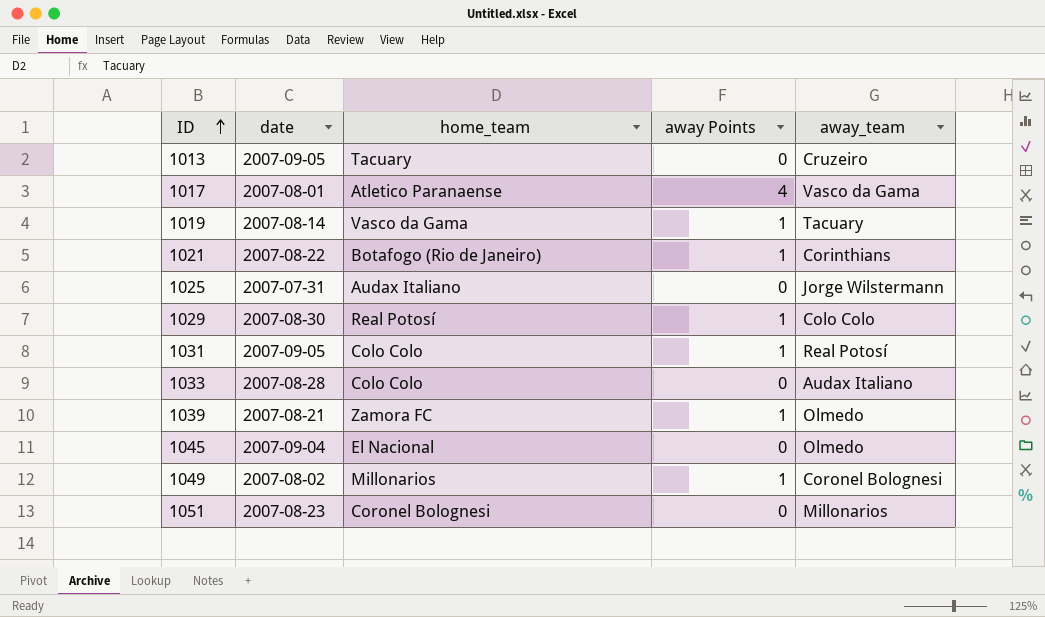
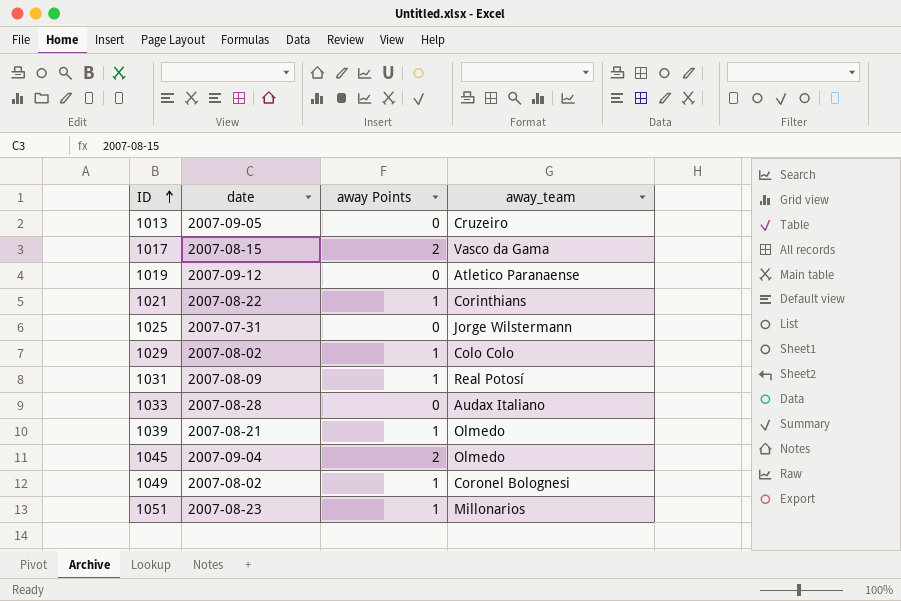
column home_team | position: 3 -> none
1017 | date: 2007-08-01 -> 2007-08-15
1017 | away Points: 4 -> 2
1019 | date: 2007-08-14 -> 2007-09-12
1019 | away Points: 1 -> 0
1019 | away_team: Tacuary -> Atletico Paranaense
1029 | date: 2007-08-30 -> 2007-08-02
1031 | date: 2007-09-05 -> 2007-08-09
1045 | away Points: 0 -> 2
1051 | away Points: 0 -> 1

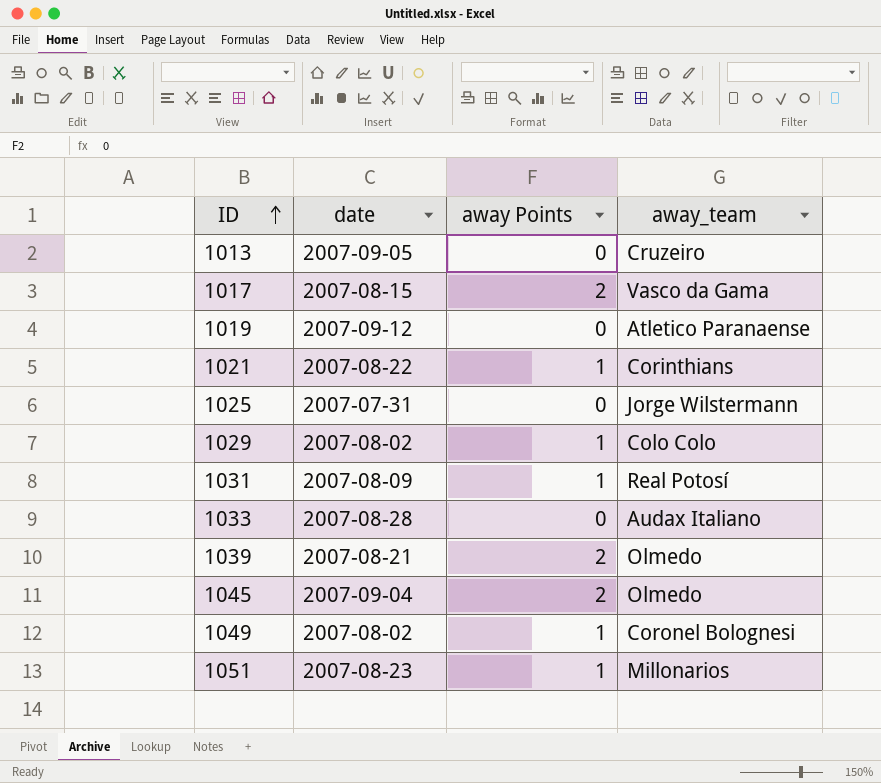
1039 | away Points: 1 -> 2

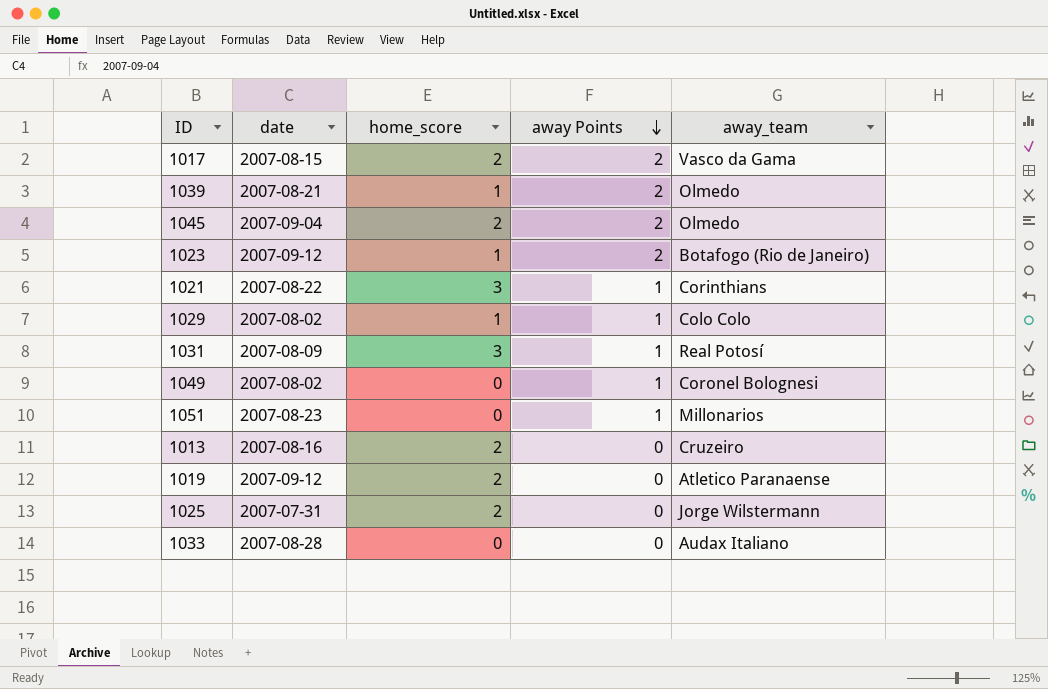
row order: ID ascending -> away Points descending
column home_score | position: none -> 3
row 1023: none -> 2007-09-12 | 1 | 2 | Botafogo (Rio de Janeiro)
1013 | date: 2007-09-05 -> 2007-08-16

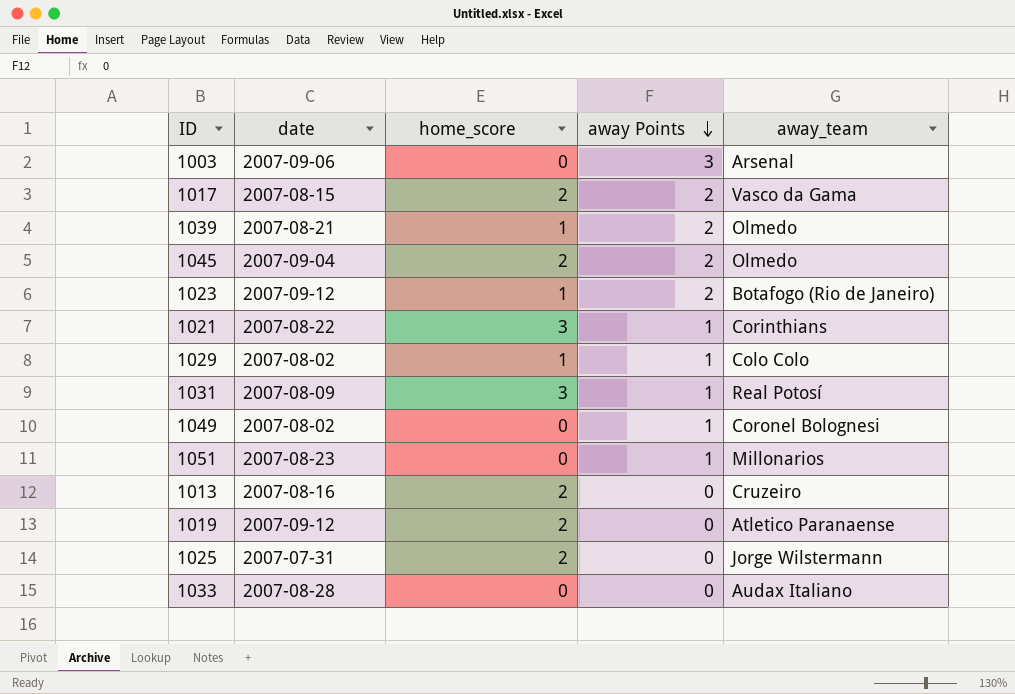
row 1003: none -> 2007-09-06 | 0 | 3 | Arsenal

